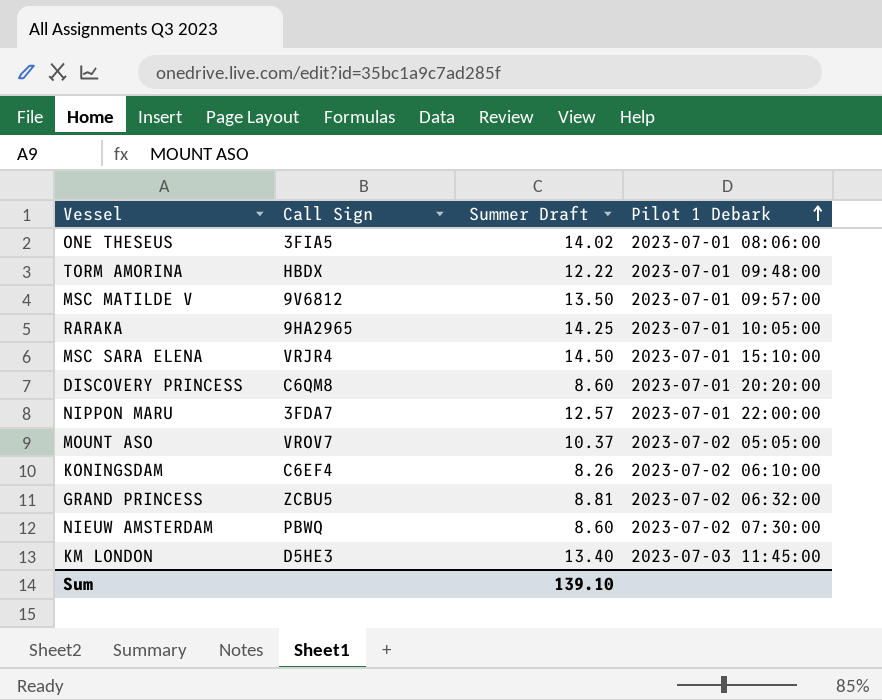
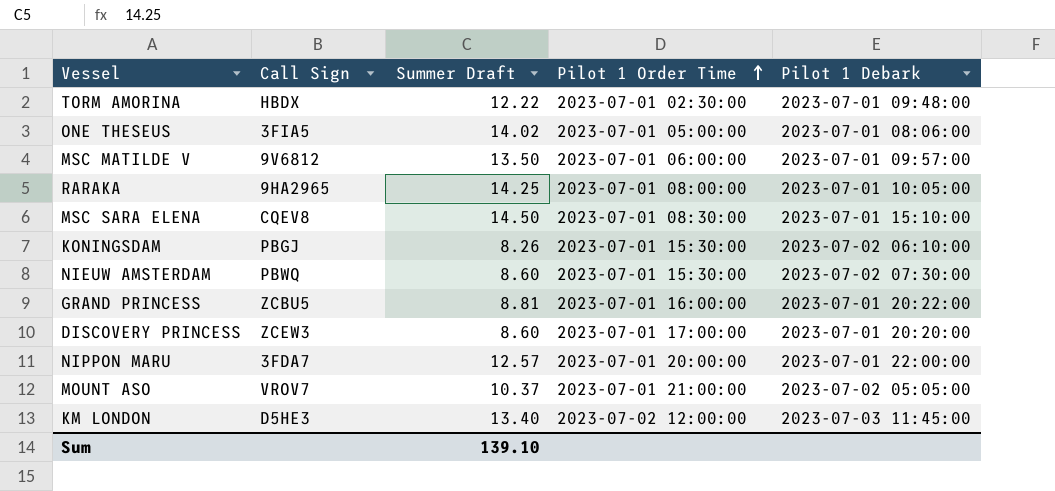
row order: Pilot 1 Debark ascending -> Pilot 1 Order Time ascending
column Pilot 1 Order Time | position: none -> 4
MSC SARA ELENA | Call Sign: VRJR4 -> CQEV8
KONINGSDAM | Call Sign: C6EF4 -> PBGJ
GRAND PRINCESS | Pilot 1 Debark: 2023-07-02 06:32:00 -> 2023-07-01 20:22:00
DISCOVERY PRINCESS | Call Sign: C6QM8 -> ZCEW3

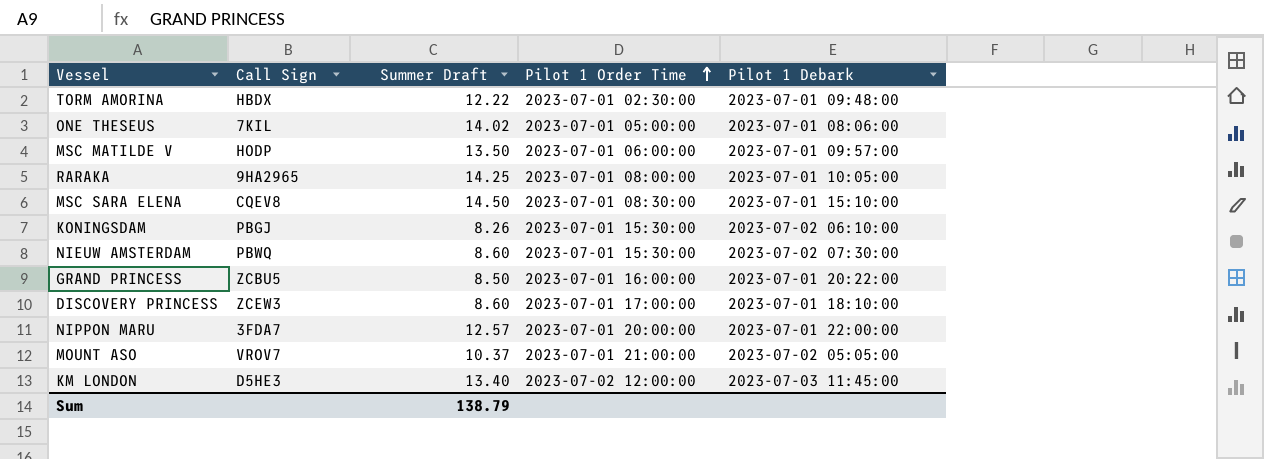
ONE THESEUS | Call Sign: 3FIA5 -> 7KIL
MSC MATILDE V | Call Sign: 9V6812 -> HODP
GRAND PRINCESS | Summer Draft: 8.81 -> 8.50
DISCOVERY PRINCESS | Pilot 1 Debark: 2023-07-01 20:20:00 -> 2023-07-01 18:10:00
Sum | Summer Draft: 139.10 -> 138.79

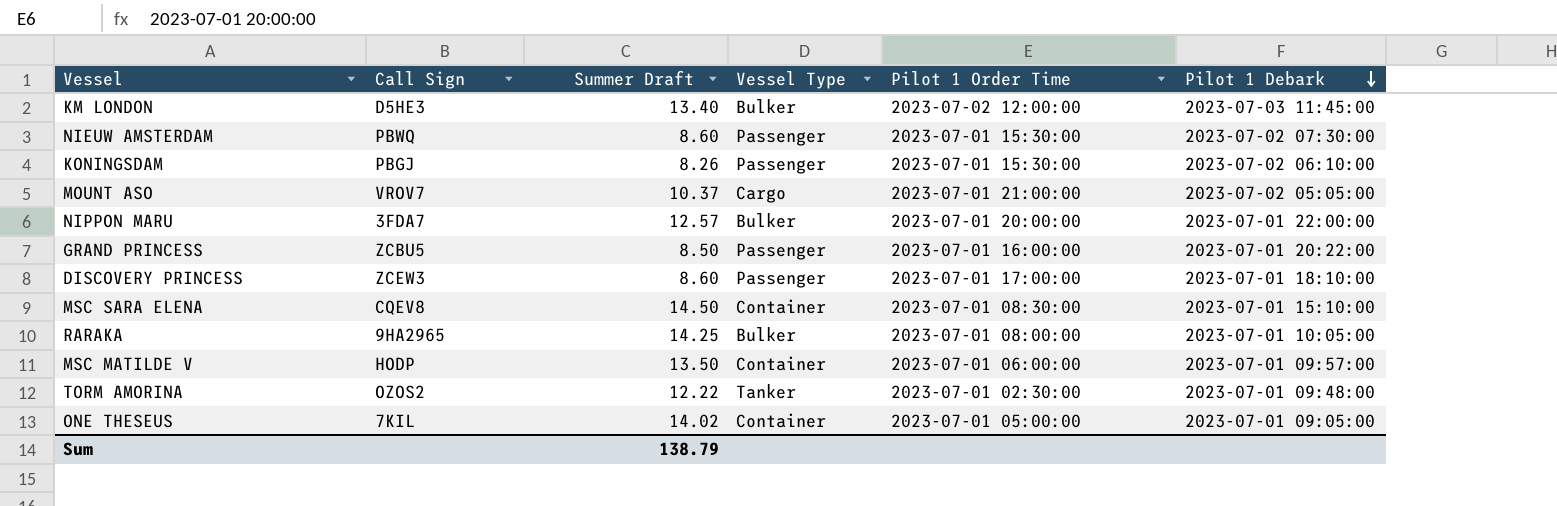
row order: Pilot 1 Order Time ascending -> Pilot 1 Debark descending
column Vessel Type | position: none -> 4
TORM AMORINA | Call Sign: HBDX -> OZOS2
ONE THESEUS | Pilot 1 Debark: 2023-07-01 08:06:00 -> 2023-07-01 09:05:00

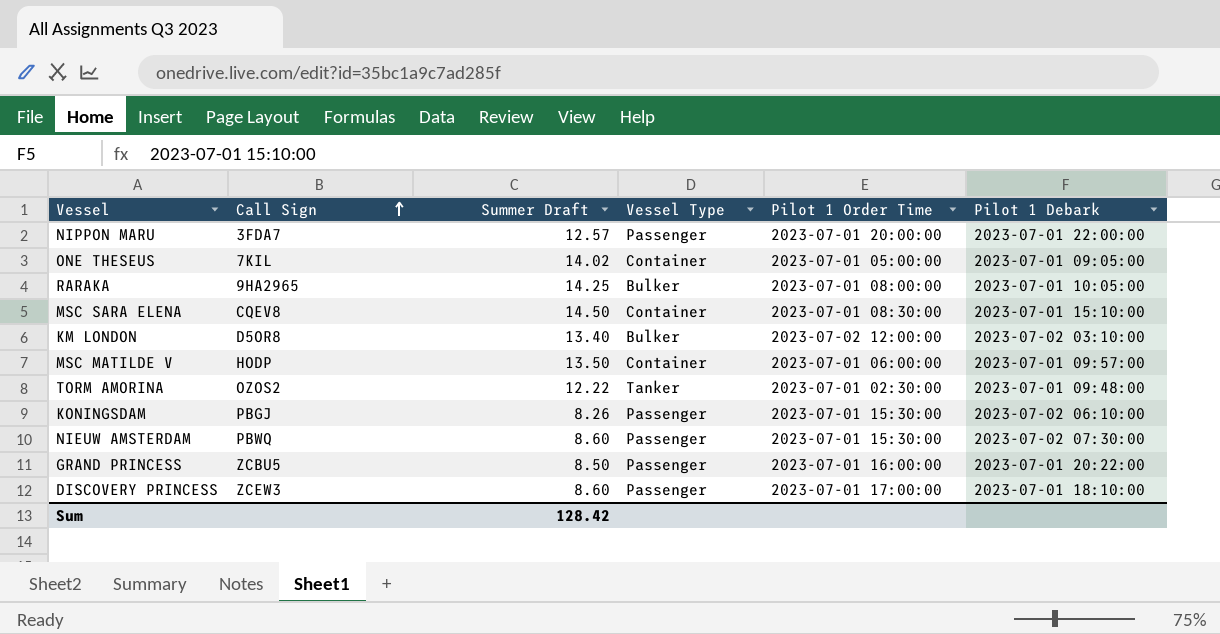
row order: Pilot 1 Debark descending -> Call Sign ascending
row MOUNT ASO: VROV7 | 10.37 | Cargo | 2023-07-01 21:00:00 | 2023-07-02 05:05:00 -> none
NIPPON MARU | Vessel Type: Bulker -> Passenger
KM LONDON | Call Sign: D5HE3 -> D5OR8
KM LONDON | Pilot 1 Debark: 2023-07-03 11:45:00 -> 2023-07-02 03:10:00
Sum | Summer Draft: 138.79 -> 128.42

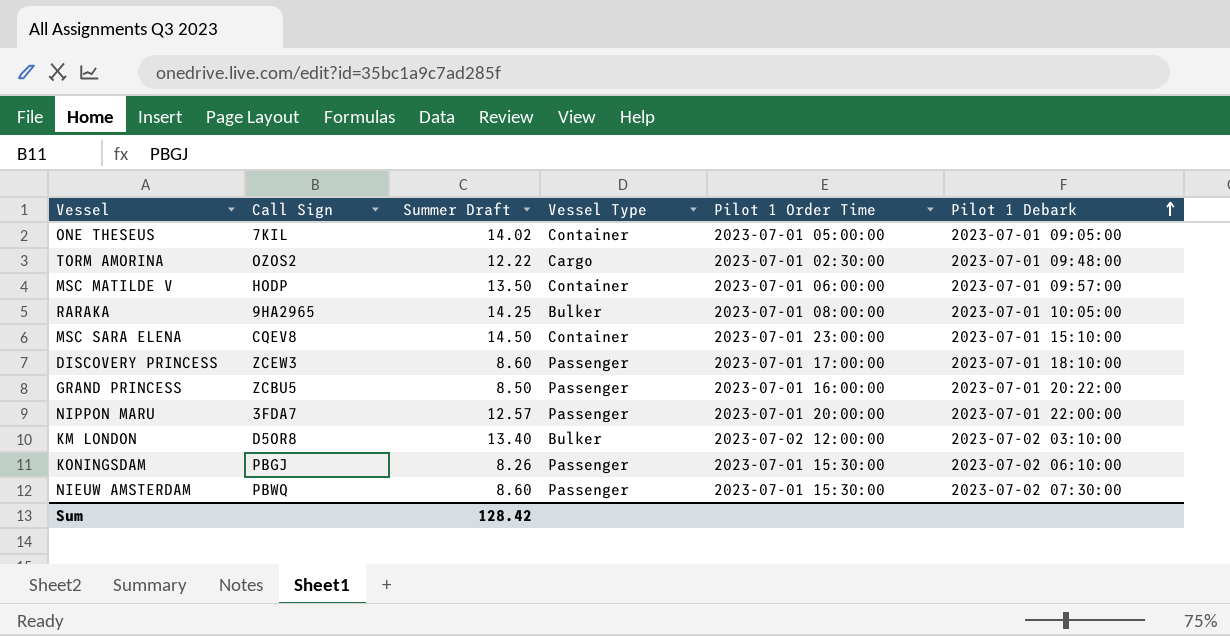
row order: Call Sign ascending -> Pilot 1 Debark ascending
TORM AMORINA | Vessel Type: Tanker -> Cargo
MSC SARA ELENA | Pilot 1 Order Time: 2023-07-01 08:30:00 -> 2023-07-01 23:00:00

